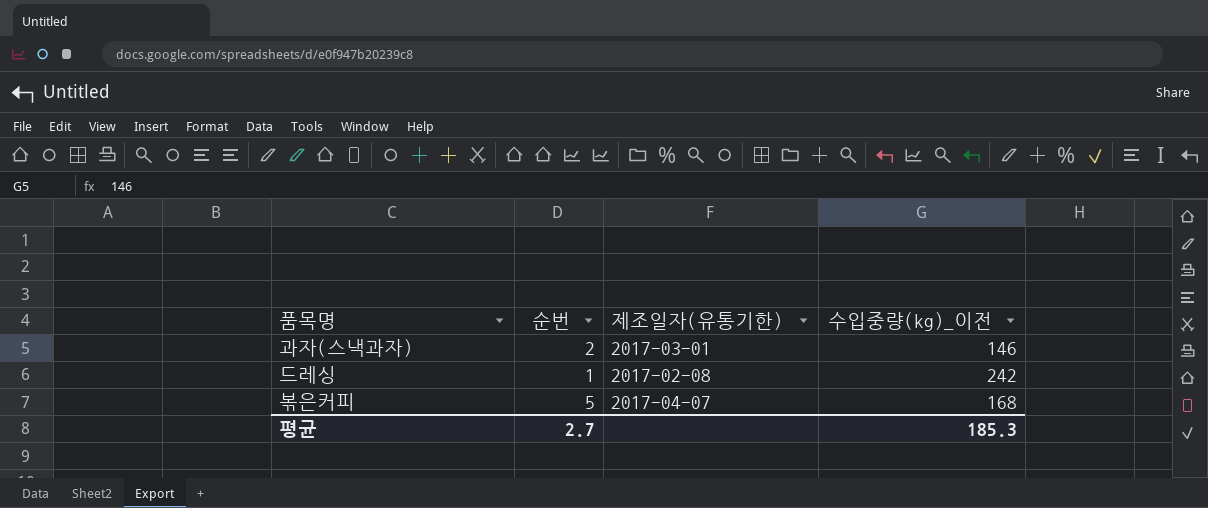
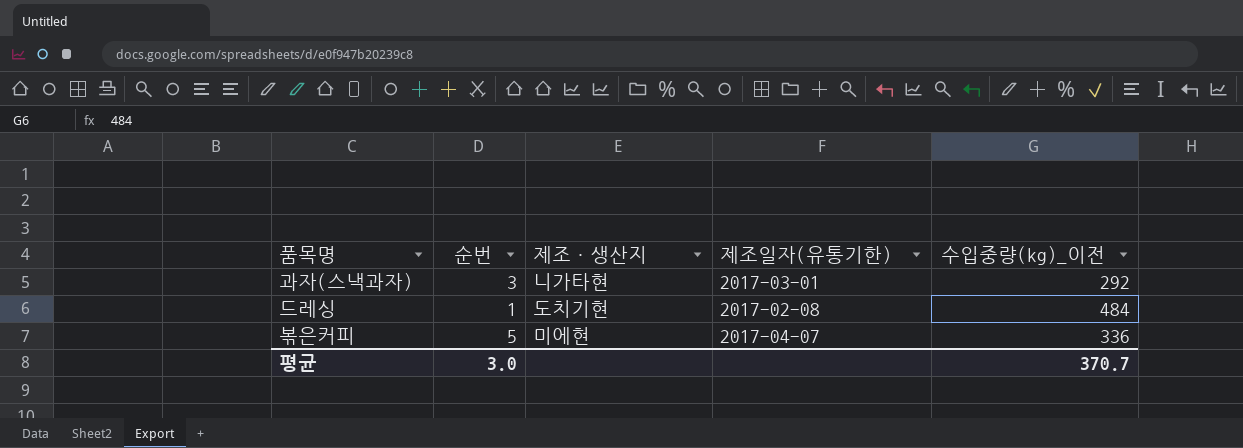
column 제조·생산지 | position: none -> 3
과자(스낵과자) | 순번: 2 -> 3
과자(스낵과자) | 수입중량(kg)_이전: 146 -> 292
드레싱 | 수입중량(kg)_이전: 242 -> 484
볶은커피 | 수입중량(kg)_이전: 168 -> 336
평균 | 순번: 2.7 -> 3.0
평균 | 수입중량(kg)_이전: 185.3 -> 370.7

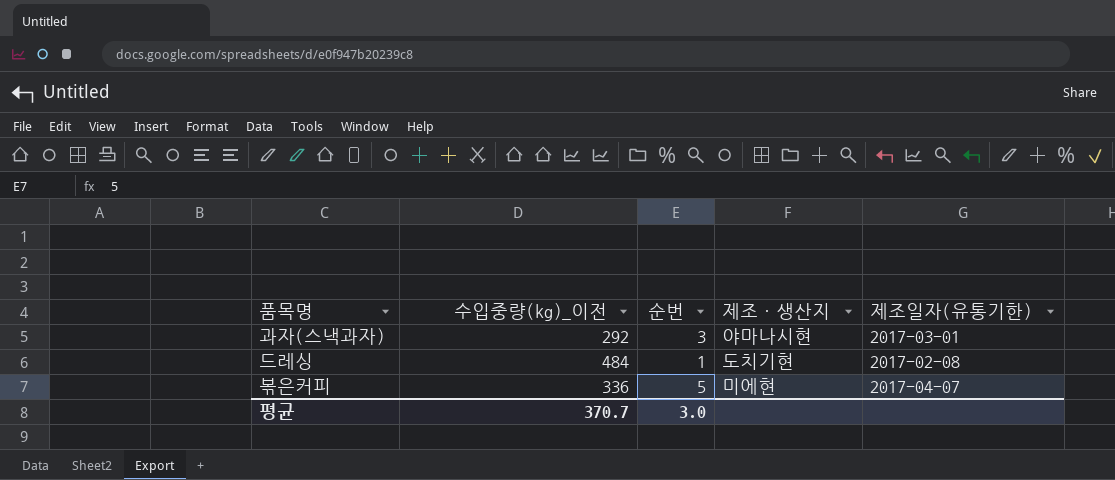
column 수입중량(kg)_이전 | position: 5 -> 2
과자(스낵과자) | 제조·생산지: 니가타현 -> 야마나시현

